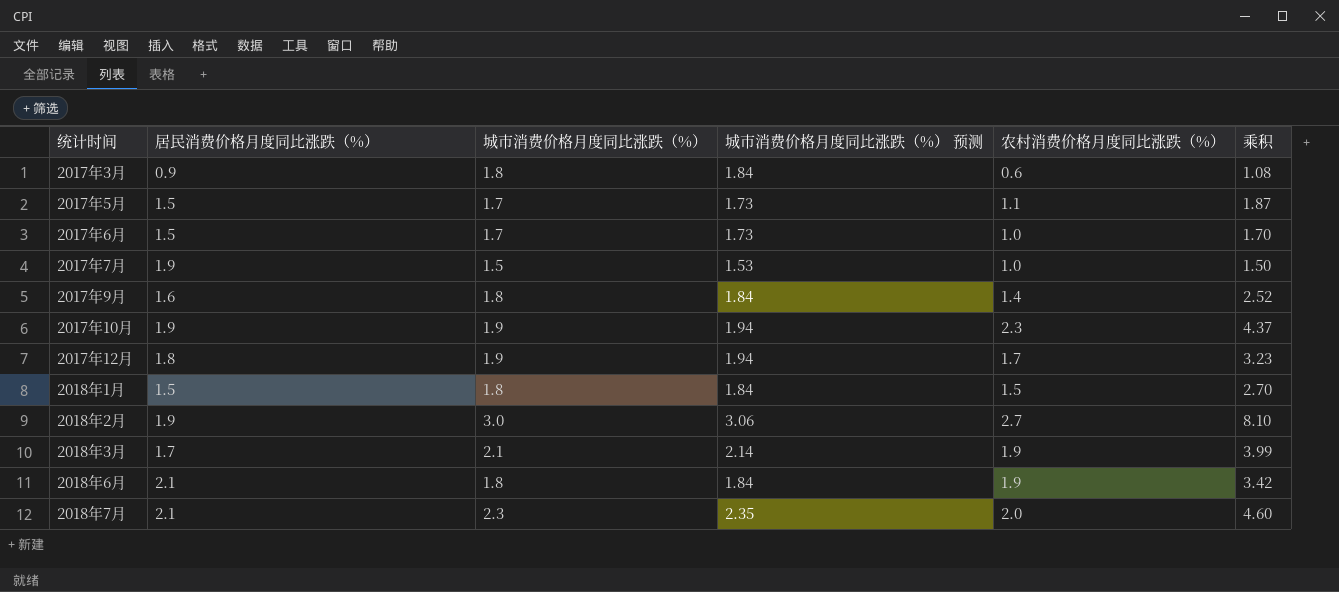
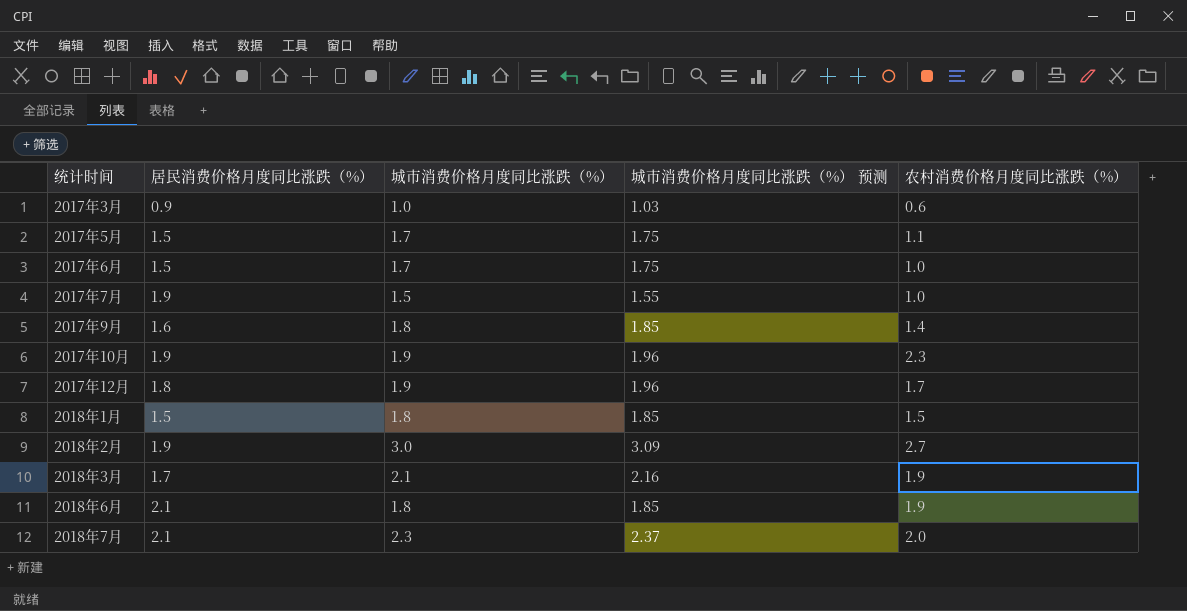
column 乘积 | formula: [城市消费价格月度同比涨跌（%）] * [农村消费价格月度同比涨跌（%）] -> none
column 城市消费价格月度同比涨跌（%） 预测 | formula: [城市消费价格月度同比涨跌（%）] * 1.02 -> [城市消费价格月度同比涨跌（%）] * 1.03
2017年3月 | 城市消费价格月度同比涨跌（%）: 1.8 -> 1.0

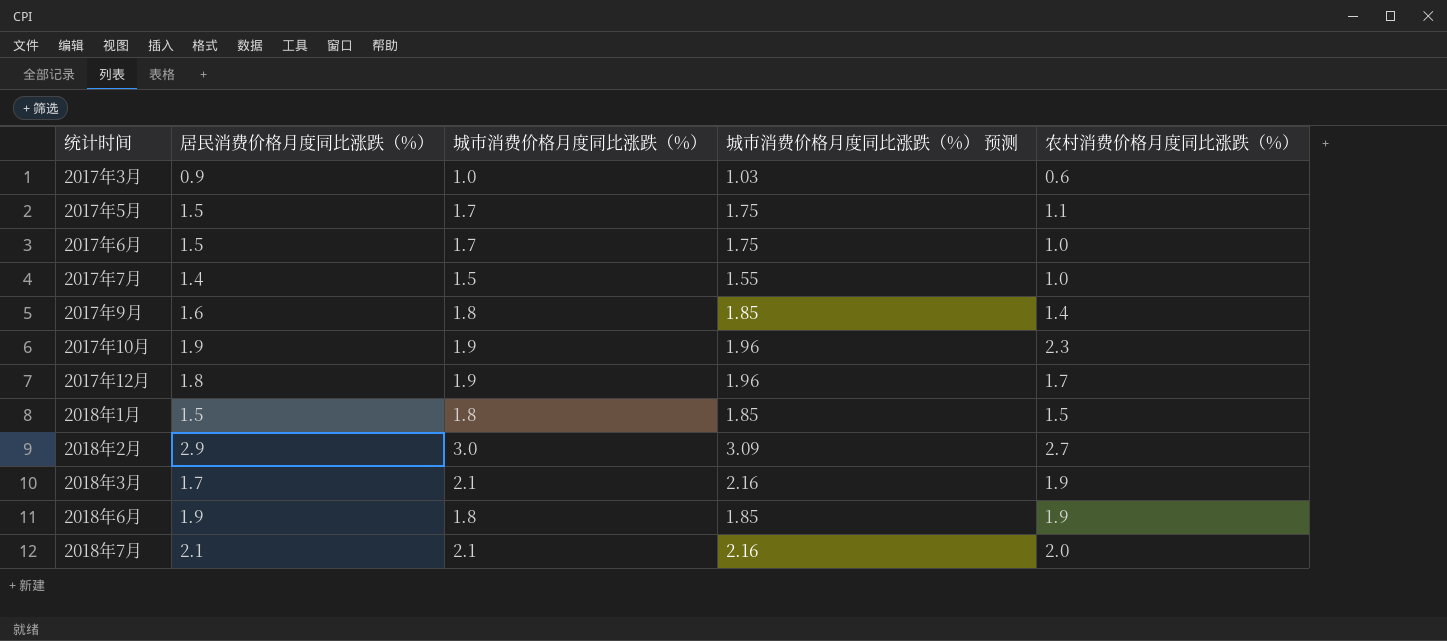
2017年7月 | 居民消费价格月度同比涨跌（%）: 1.9 -> 1.4
2018年2月 | 居民消费价格月度同比涨跌（%）: 1.9 -> 2.9
2018年6月 | 居民消费价格月度同比涨跌（%）: 2.1 -> 1.9
2018年7月 | 城市消费价格月度同比涨跌（%）: 2.3 -> 2.1
2018年7月 | 城市消费价格月度同比涨跌（%） 预测: 2.37 -> 2.16

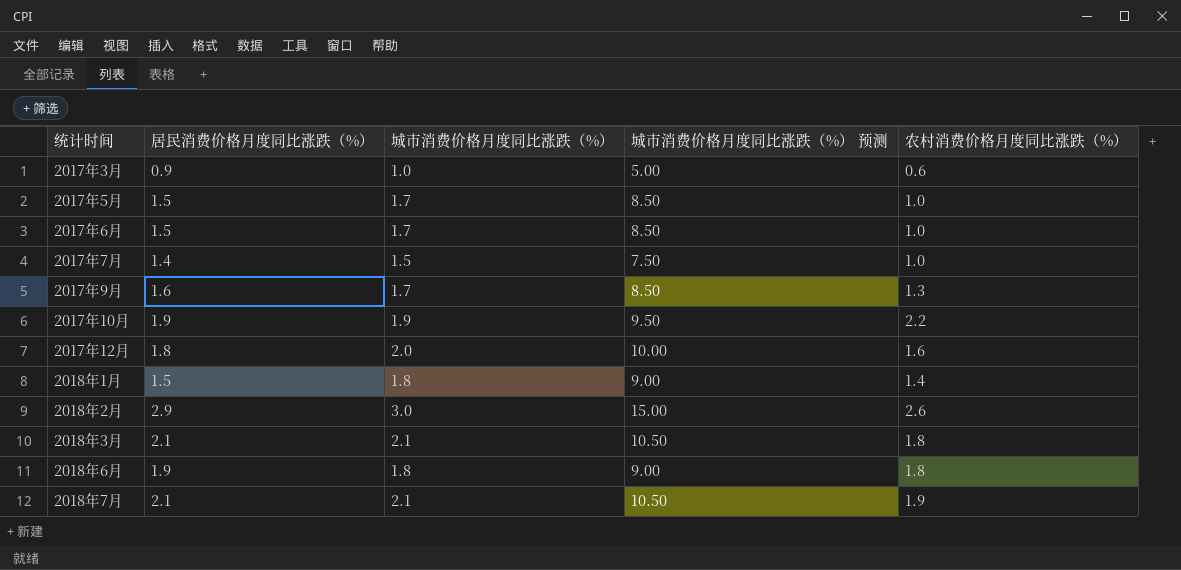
column 城市消费价格月度同比涨跌（%） 预测 | formula: [城市消费价格月度同比涨跌（%）] * 1.03 -> [城市消费价格月度同比涨跌（%）] * 5
2017年5月 | 农村消费价格月度同比涨跌（%）: 1.1 -> 1.0
2017年9月 | 城市消费价格月度同比涨跌（%）: 1.8 -> 1.7
2017年9月 | 农村消费价格月度同比涨跌（%）: 1.4 -> 1.3
2017年10月 | 农村消费价格月度同比涨跌（%）: 2.3 -> 2.2
2017年12月 | 城市消费价格月度同比涨跌（%）: 1.9 -> 2.0
2017年12月 | 农村消费价格月度同比涨跌（%）: 1.7 -> 1.6
2018年1月 | 农村消费价格月度同比涨跌（%）: 1.5 -> 1.4
2018年2月 | 农村消费价格月度同比涨跌（%）: 2.7 -> 2.6
2018年3月 | 居民消费价格月度同比涨跌（%）: 1.7 -> 2.1
2018年3月 | 农村消费价格月度同比涨跌（%）: 1.9 -> 1.8
2018年6月 | 农村消费价格月度同比涨跌（%）: 1.9 -> 1.8
2018年7月 | 农村消费价格月度同比涨跌（%）: 2.0 -> 1.9

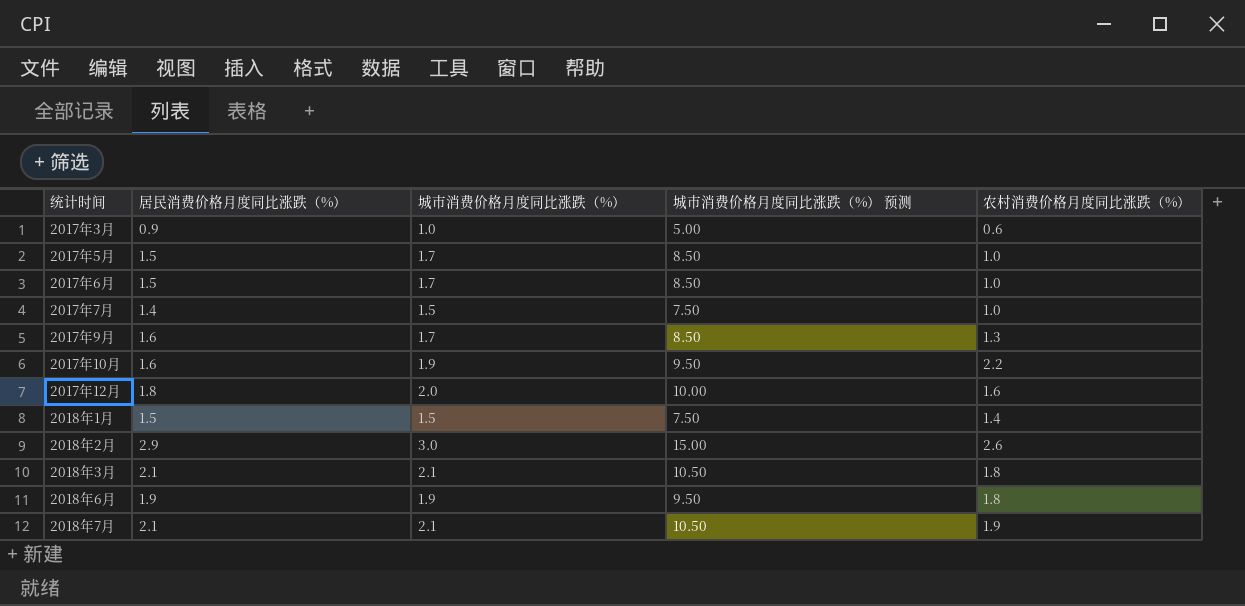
2017年10月 | 居民消费价格月度同比涨跌（%）: 1.9 -> 1.6
2018年1月 | 城市消费价格月度同比涨跌（%）: 1.8 -> 1.5
2018年1月 | 城市消费价格月度同比涨跌（%） 预测: 9.00 -> 7.50
2018年6月 | 城市消费价格月度同比涨跌（%）: 1.8 -> 1.9
2018年6月 | 城市消费价格月度同比涨跌（%） 预测: 9.00 -> 9.50

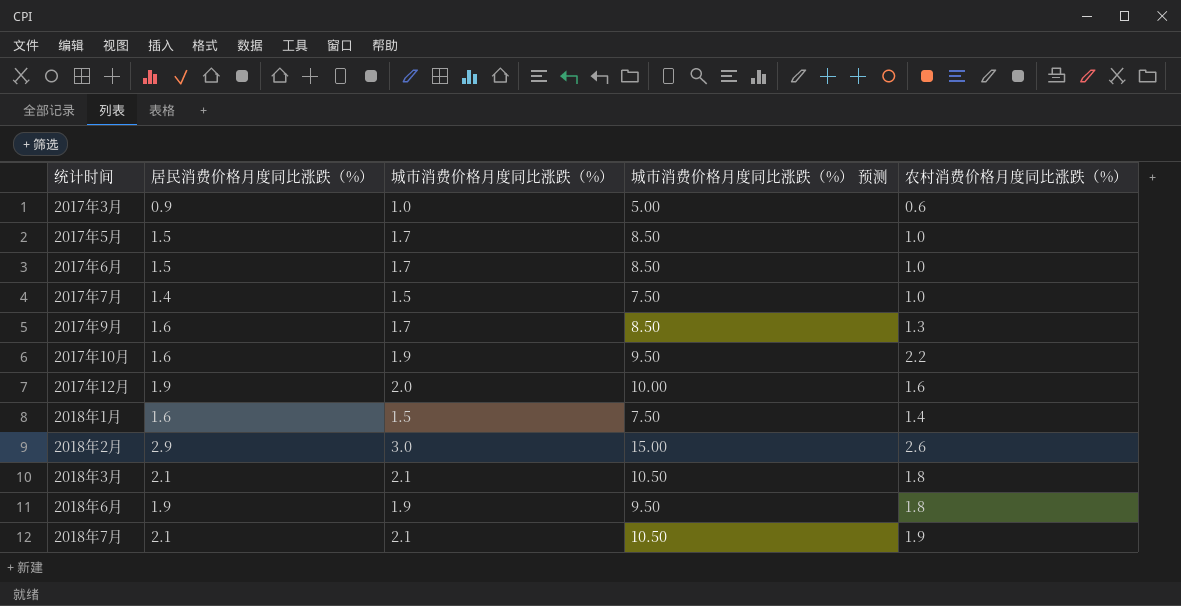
2017年12月 | 居民消费价格月度同比涨跌（%）: 1.8 -> 1.9
2018年1月 | 居民消费价格月度同比涨跌（%）: 1.5 -> 1.6

